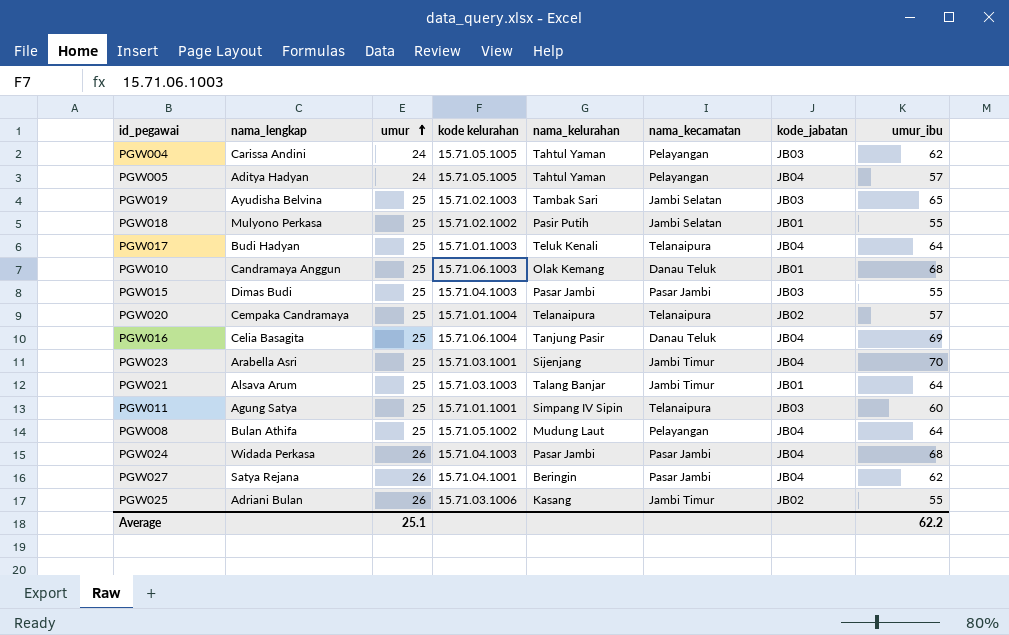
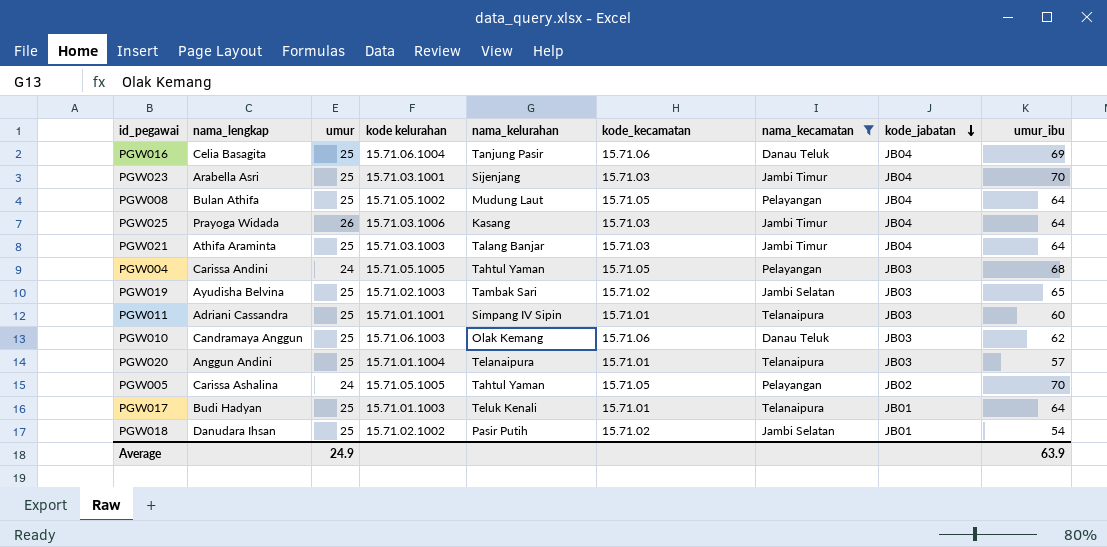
filter: none -> nama_kecamatan != Pasar Jambi
row order: umur ascending -> kode_jabatan descending
column kode_kecamatan | position: none -> 6
PGW025 | nama_lengkap: Adriani Bulan -> Prayoga Widada
PGW025 | kode_jabatan: JB02 -> JB04
PGW025 | umur_ibu: 55 -> 64
PGW021 | nama_lengkap: Alsava Arum -> Athifa Araminta
PGW021 | kode_jabatan: JB01 -> JB04
PGW004 | umur_ibu: 62 -> 68
PGW011 | nama_lengkap: Agung Satya -> Adriani Cassandra
PGW010 | kode_jabatan: JB01 -> JB03
PGW010 | umur_ibu: 68 -> 62
PGW020 | nama_lengkap: Cempaka Candramaya -> Anggun Andini
PGW020 | kode_jabatan: JB02 -> JB03
PGW005 | nama_lengkap: Aditya Hadyan -> Carissa Ashalina
PGW005 | kode_jabatan: JB04 -> JB02
PGW005 | umur_ibu: 57 -> 70
PGW017 | kode_jabatan: JB04 -> JB01
PGW018 | nama_lengkap: Mulyono Perkasa -> Danudara Ihsan
PGW018 | umur_ibu: 55 -> 54
Average | umur: 25.1 -> 24.9
Average | umur_ibu: 62.2 -> 63.9

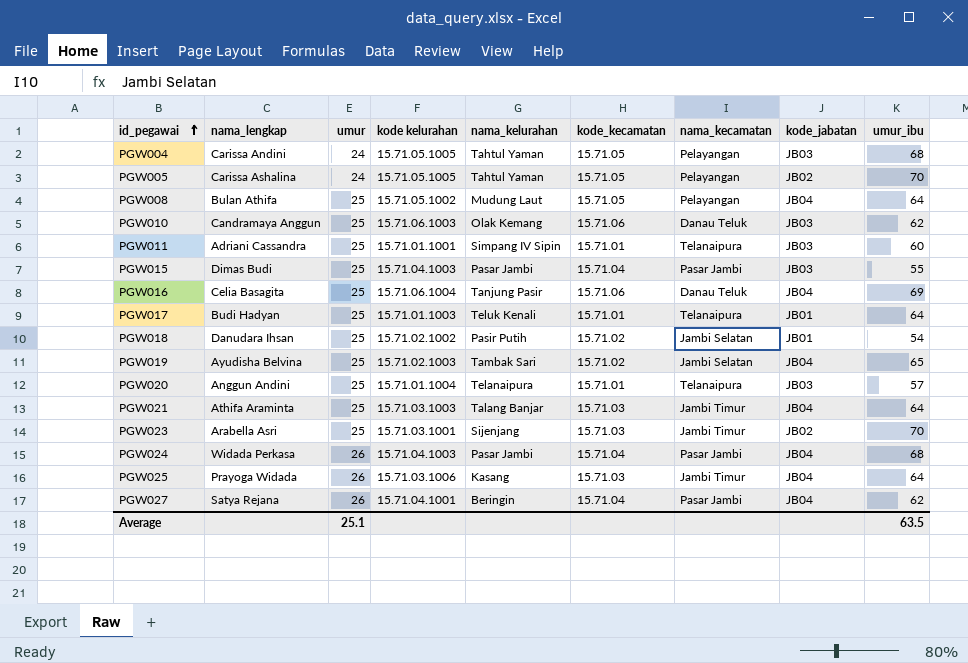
filter: nama_kecamatan != Pasar Jambi -> none
row order: kode_jabatan descending -> id_pegawai ascending
PGW019 | kode_jabatan: JB03 -> JB04
PGW023 | kode_jabatan: JB04 -> JB02
Average | umur: 24.9 -> 25.1
Average | umur_ibu: 63.9 -> 63.5

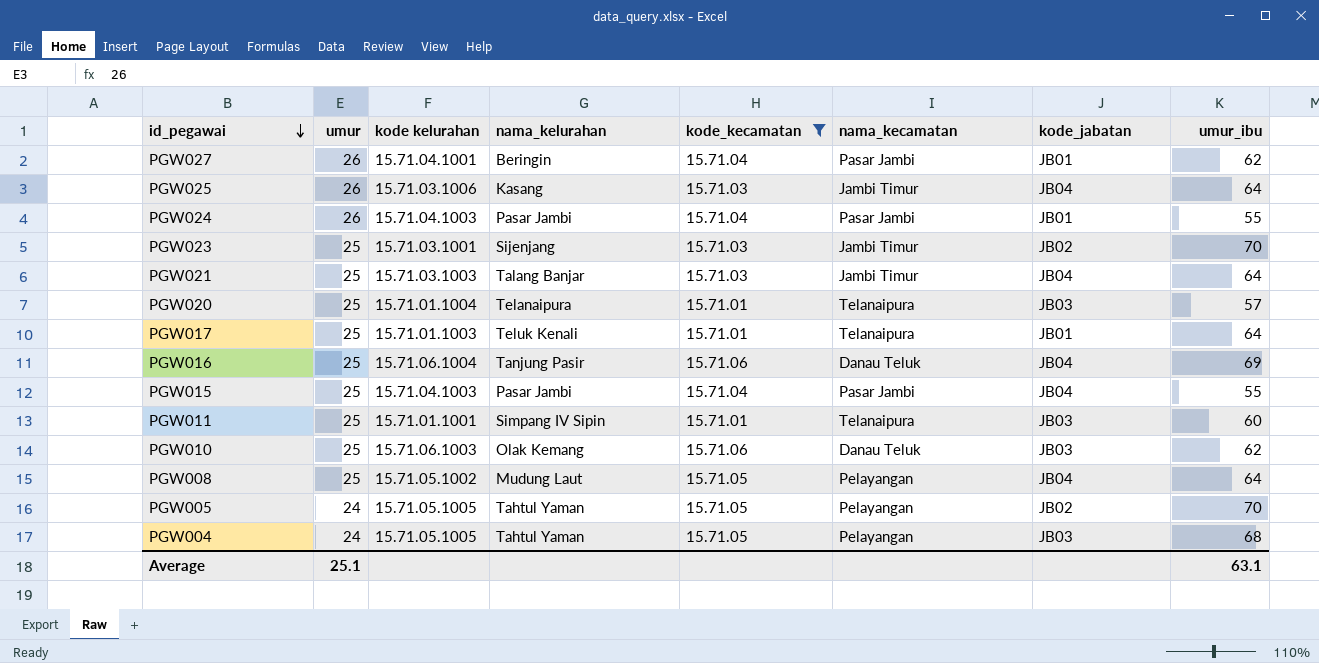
filter: none -> kode_kecamatan != 15.71.02
row order: id_pegawai ascending -> id_pegawai descending
column nama_lengkap | position: 2 -> none
PGW027 | kode_jabatan: JB04 -> JB01
PGW024 | kode_jabatan: JB04 -> JB01
PGW024 | umur_ibu: 68 -> 55
PGW015 | kode_jabatan: JB03 -> JB04
Average | umur_ibu: 63.5 -> 63.1

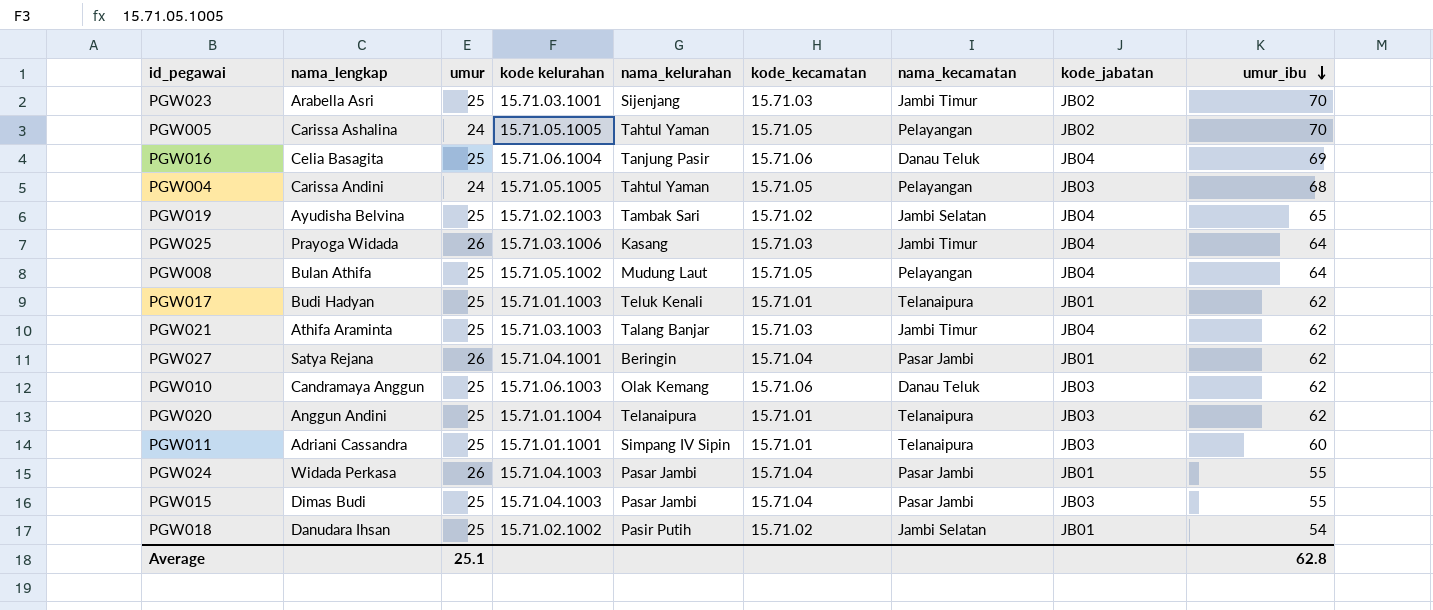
filter: kode_kecamatan != 15.71.02 -> none
row order: id_pegawai descending -> umur_ibu descending
column nama_lengkap | position: none -> 2
PGW017 | umur_ibu: 64 -> 62
PGW021 | umur_ibu: 64 -> 62
PGW020 | umur_ibu: 57 -> 62
PGW015 | kode_jabatan: JB04 -> JB03
Average | umur_ibu: 63.1 -> 62.8

